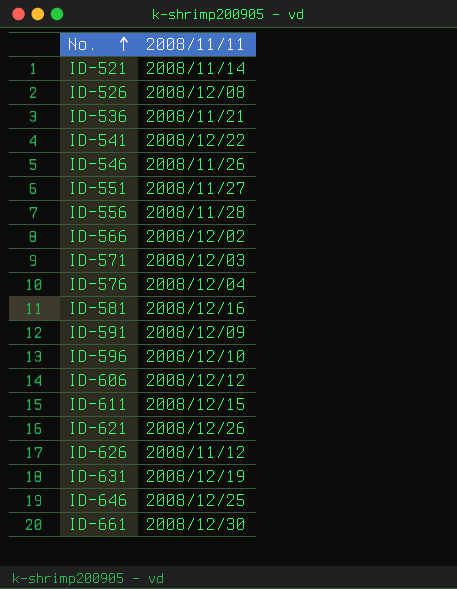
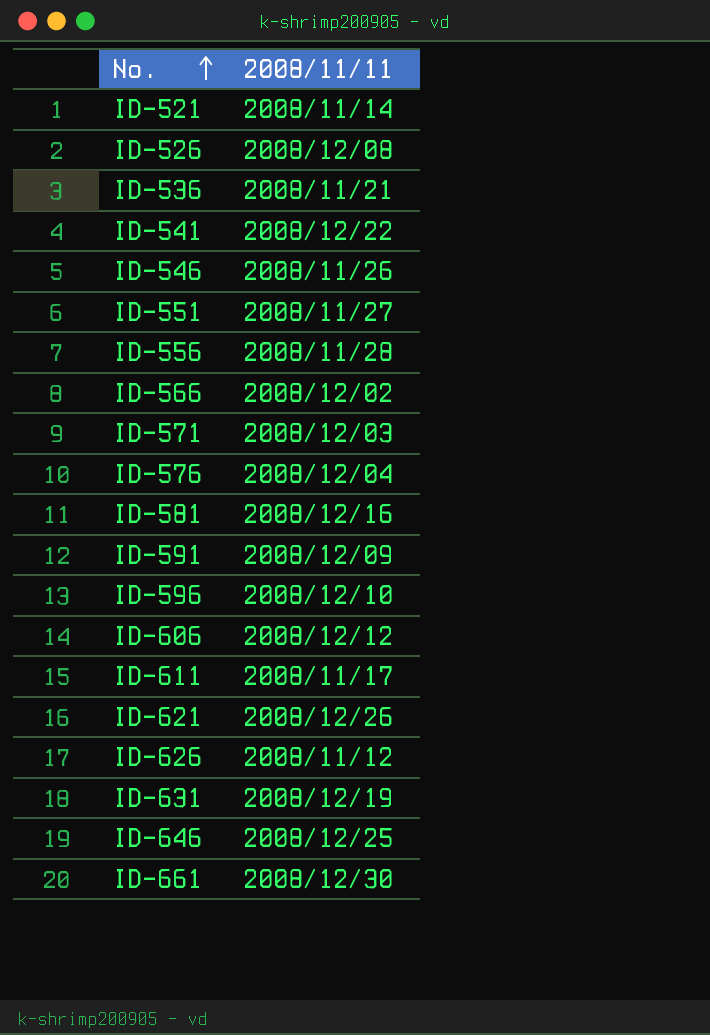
ID-611 | 2008/11/11: 2008/12/15 -> 2008/11/17

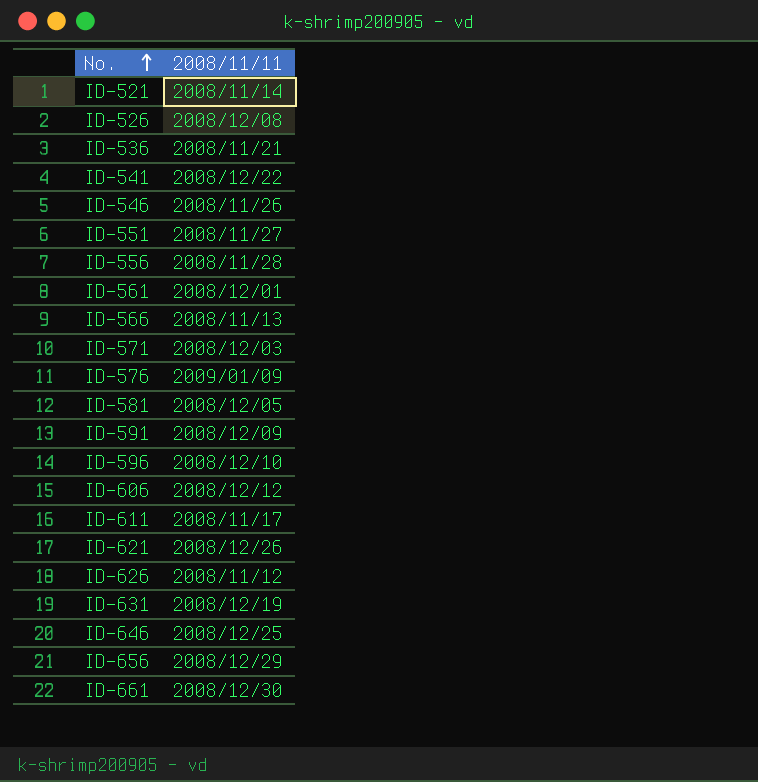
row ID-561: none -> 2008/12/01
ID-566 | 2008/11/11: 2008/12/02 -> 2008/11/13
ID-576 | 2008/11/11: 2008/12/04 -> 2009/01/09
ID-581 | 2008/11/11: 2008/12/16 -> 2008/12/05
row ID-656: none -> 2008/12/29

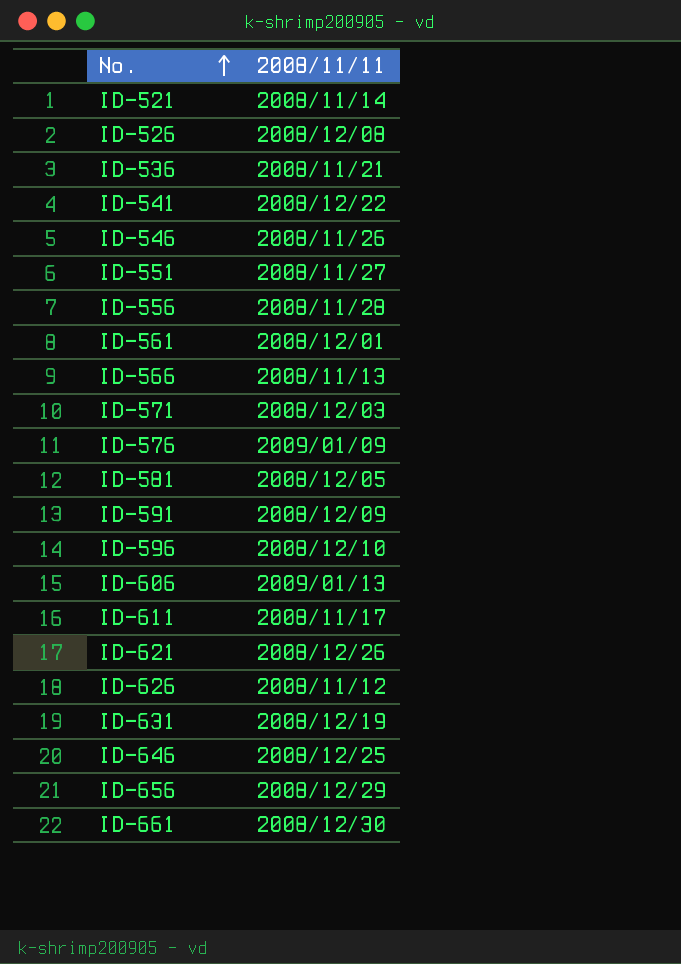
ID-606 | 2008/11/11: 2008/12/12 -> 2009/01/13

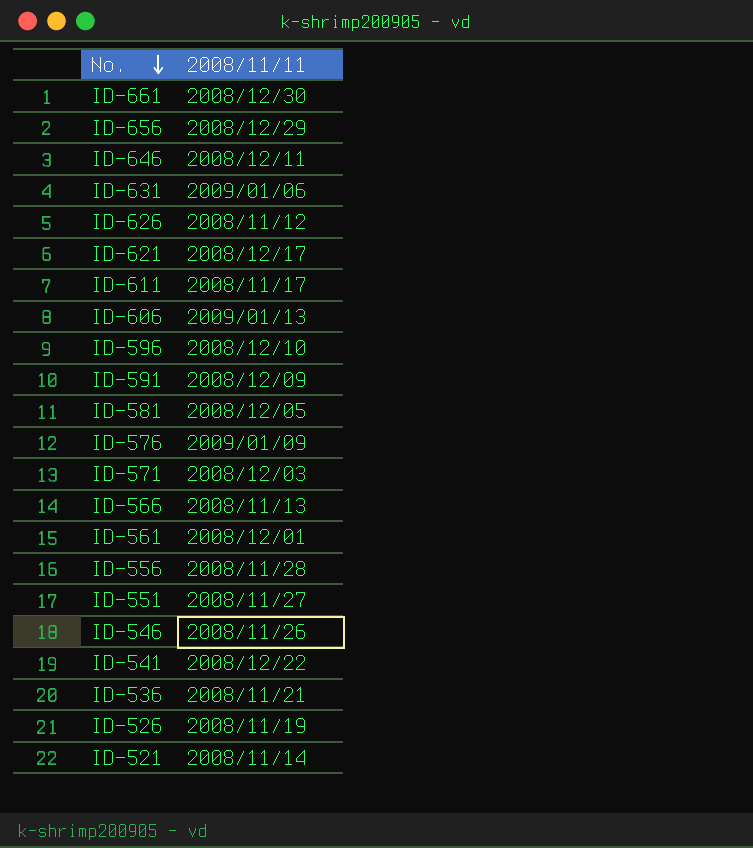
row order: No. ascending -> No. descending
ID-646 | 2008/11/11: 2008/12/25 -> 2008/12/11
ID-631 | 2008/11/11: 2008/12/19 -> 2009/01/06
ID-621 | 2008/11/11: 2008/12/26 -> 2008/12/17
ID-526 | 2008/11/11: 2008/12/08 -> 2008/11/19

